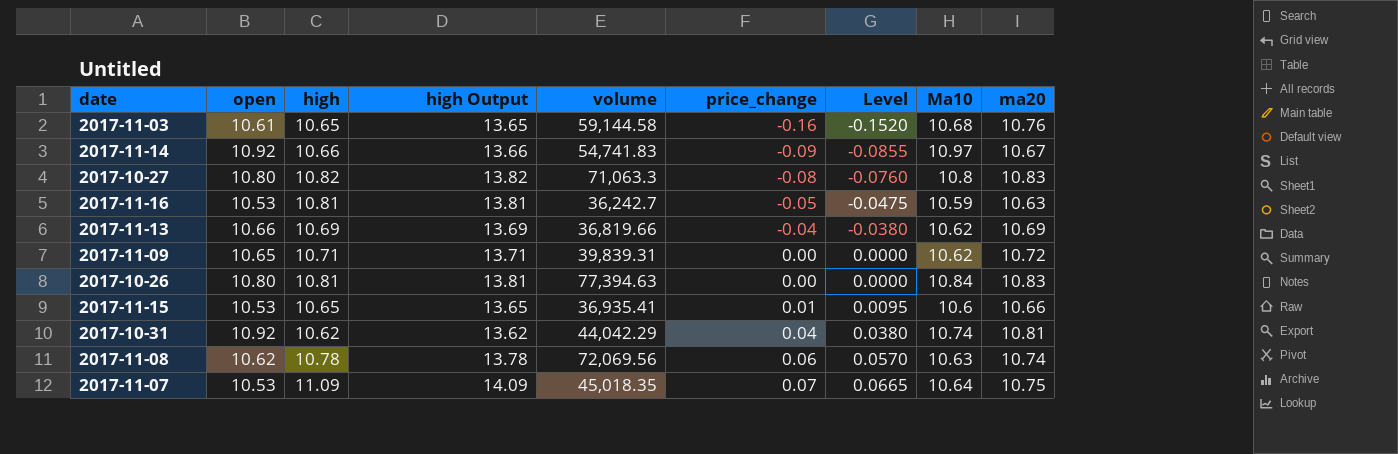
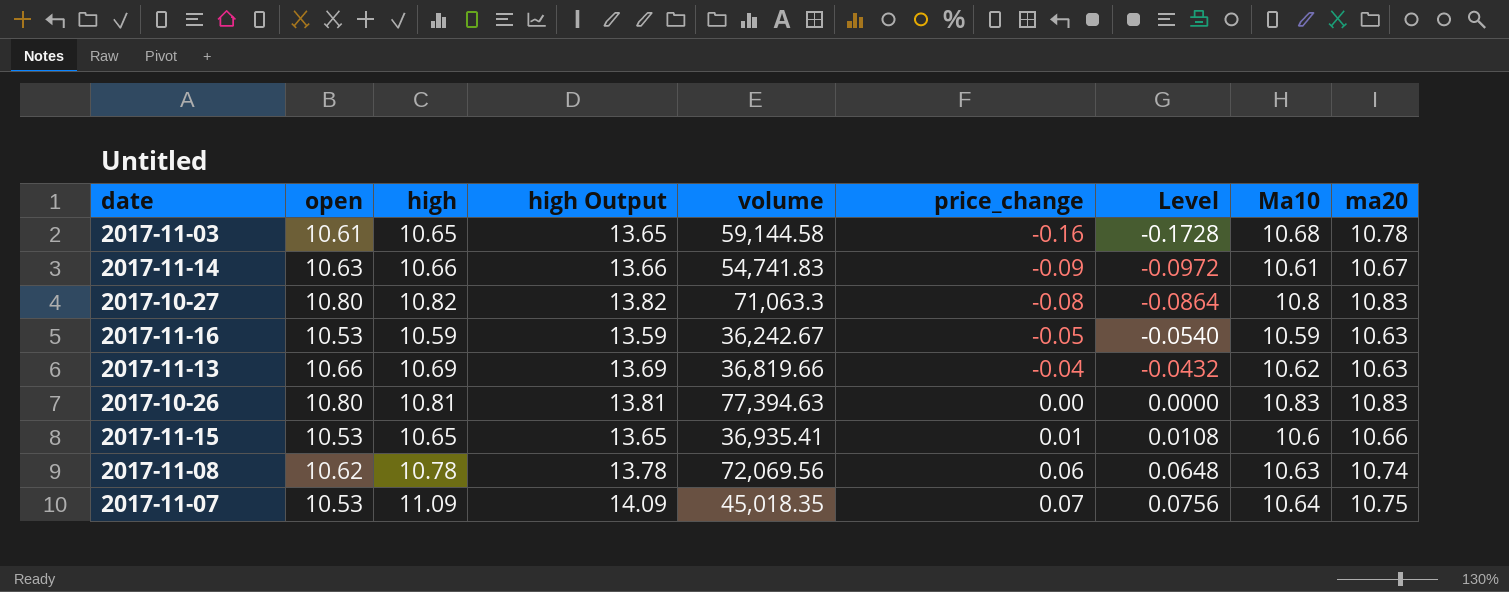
column Level | formula: [price_change] * 0.95 -> [price_change] * 1.08
row 2017-11-09: 10.65 | 10.71 | 13.71 | 39,839.31 | 0.00 | 0.0000 | 10.62 | 10.72 -> none
row 2017-10-31: 10.92 | 10.62 | 13.62 | 44,042.29 | 0.04 | 0.0380 | 10.74 | 10.81 -> none
2017-11-03 | ma20: 10.76 -> 10.78
2017-11-14 | open: 10.92 -> 10.63
2017-11-14 | Ma10: 10.97 -> 10.61
2017-11-16 | high: 10.81 -> 10.59
2017-11-16 | high Output: 13.81 -> 13.59
2017-11-16 | volume: 36,242.7 -> 36,242.67
2017-11-13 | ma20: 10.69 -> 10.63
2017-10-26 | Ma10: 10.84 -> 10.83

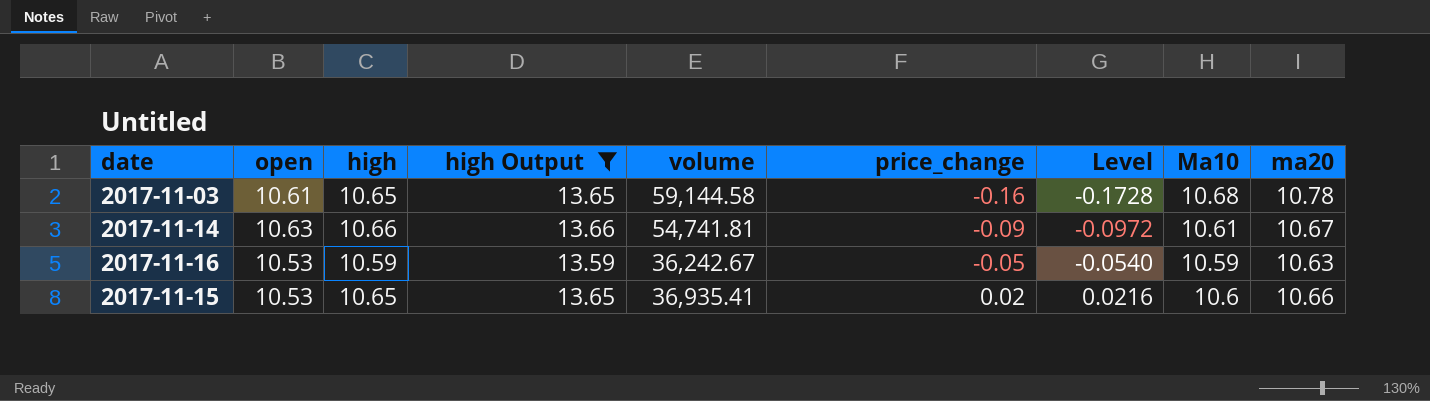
filter: none -> high Output <= 13.66
2017-11-14 | volume: 54,741.83 -> 54,741.81
2017-11-15 | price_change: 0.01 -> 0.02
2017-11-15 | Level: 0.0108 -> 0.0216

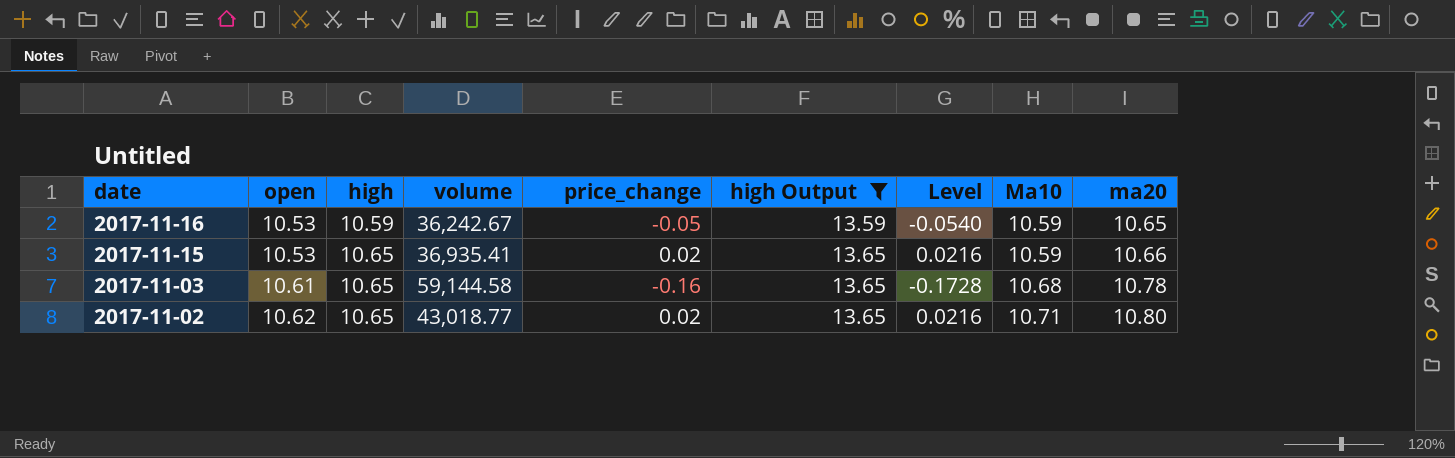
row order: price_change ascending -> date descending
column high Output | position: 4 -> 6
row 2017-11-14: 10.63 | 10.66 | 13.66 | 54,741.81 | -0.09 | -0.0972 | 10.61 | 10.67 -> none
2017-11-16 | ma20: 10.63 -> 10.65
2017-11-15 | Ma10: 10.6 -> 10.59
row 2017-11-02: none -> 10.62 | 10.65 | 43,018.77 | 0.02 | 13.65 | 0.0216 | 10.71 | 10.80

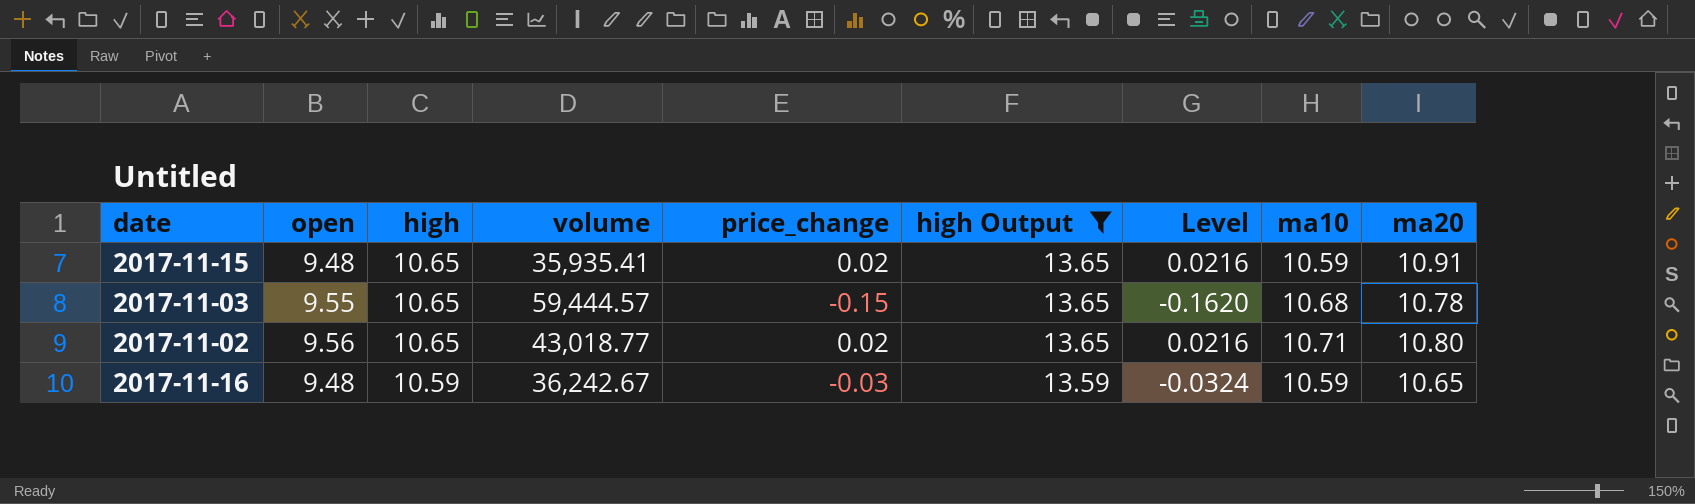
row order: date descending -> high descending
column name: Ma10 -> ma10
2017-11-15 | open: 10.53 -> 9.48
2017-11-15 | volume: 36,935.41 -> 35,935.41
2017-11-15 | ma20: 10.66 -> 10.91
2017-11-03 | open: 10.61 -> 9.55
2017-11-03 | volume: 59,144.58 -> 59,444.57
2017-11-03 | price_change: -0.16 -> -0.15
2017-11-03 | Level: -0.1728 -> -0.1620
2017-11-02 | open: 10.62 -> 9.56
2017-11-16 | open: 10.53 -> 9.48
2017-11-16 | price_change: -0.05 -> -0.03
2017-11-16 | Level: -0.0540 -> -0.0324

